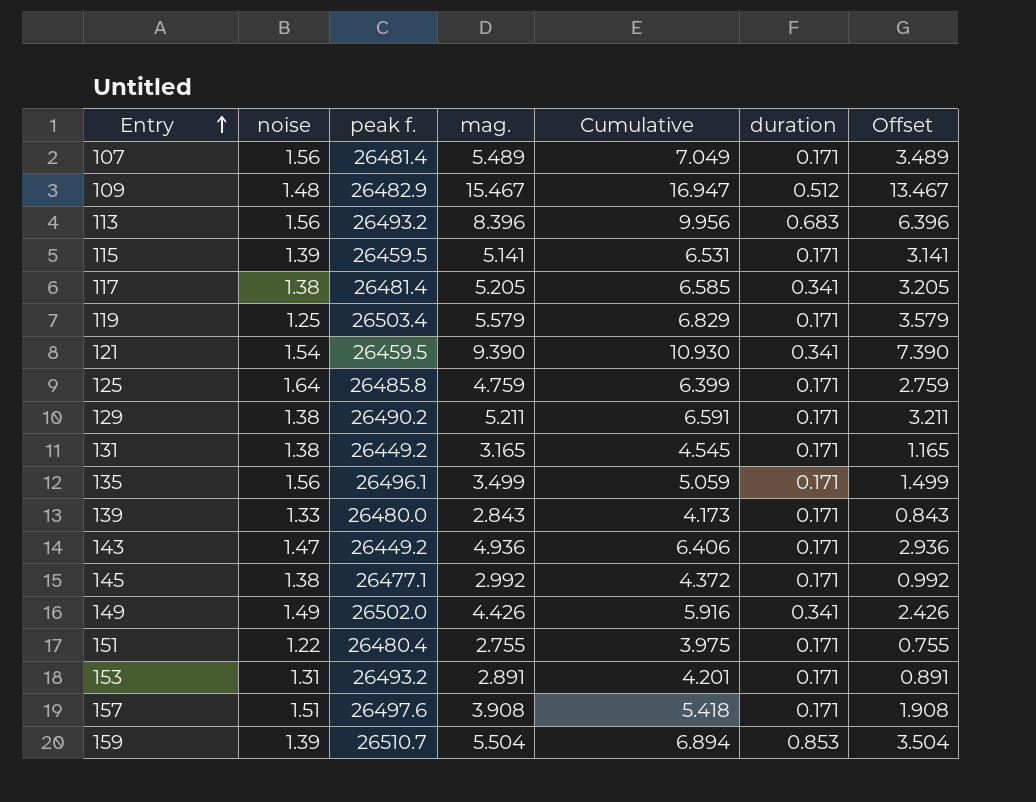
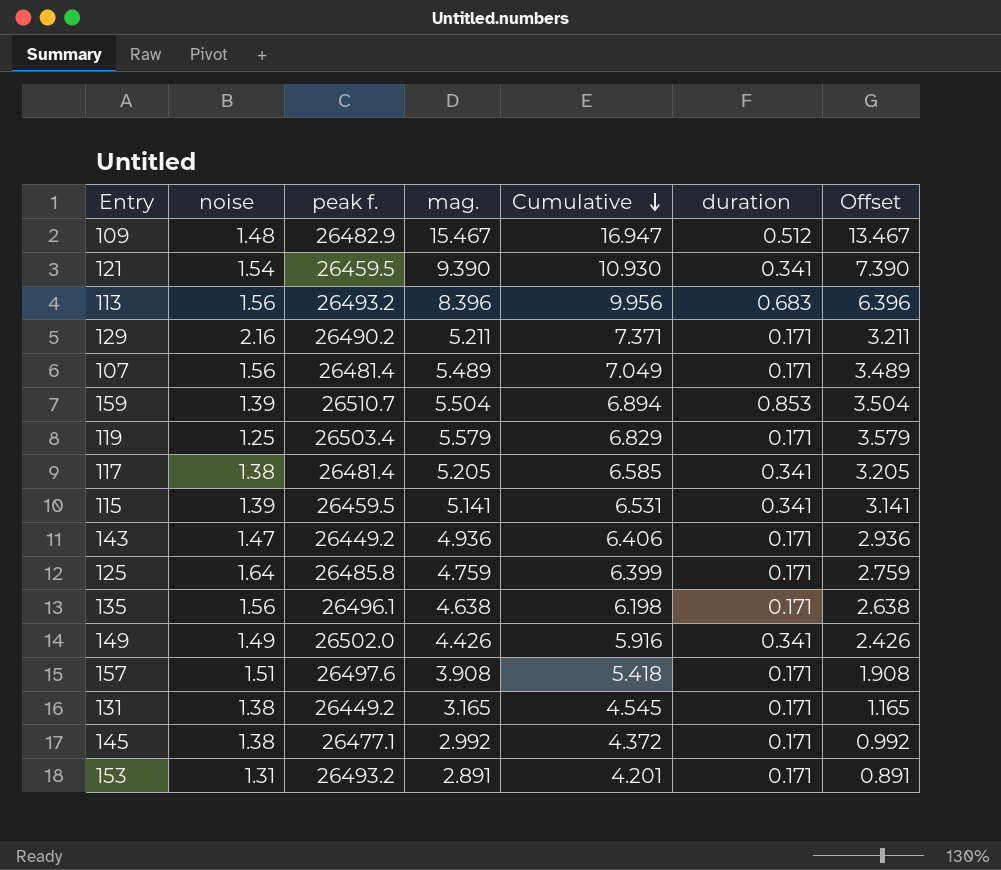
row order: Entry ascending -> Cumulative descending
row 139: 1.33 | 26480.0 | 2.843 | 4.173 | 0.171 | 0.843 -> none
row 151: 1.22 | 26480.4 | 2.755 | 3.975 | 0.171 | 0.755 -> none
129 | noise: 1.38 -> 2.16
129 | Cumulative: 6.591 -> 7.371
115 | duration: 0.171 -> 0.341
135 | mag.: 3.499 -> 4.638
135 | Cumulative: 5.059 -> 6.198
135 | Offset: 1.499 -> 2.638

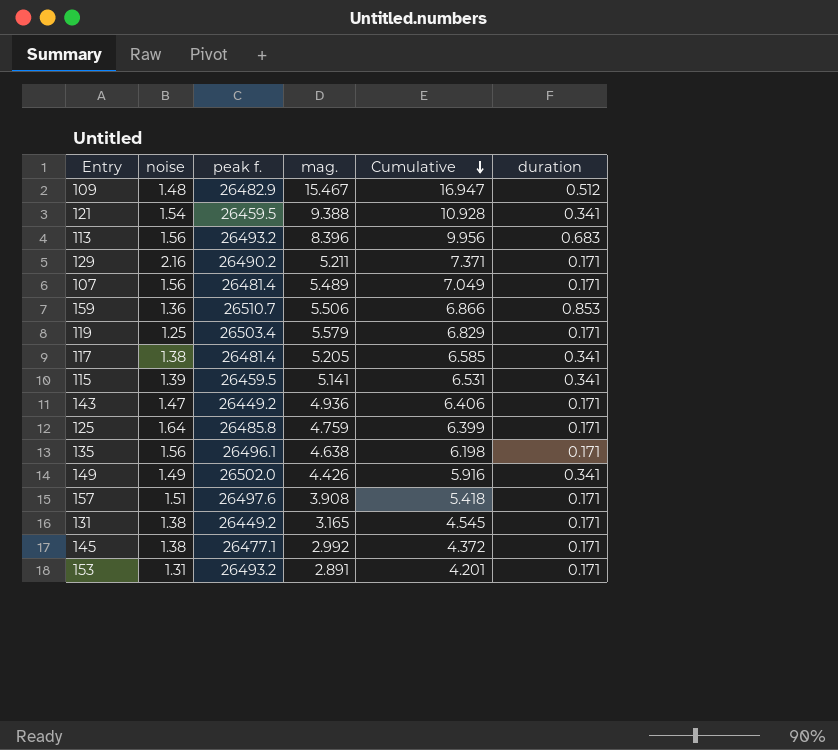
column Offset | formula: [mag.] - 2 -> none
121 | mag.: 9.390 -> 9.388
121 | Cumulative: 10.930 -> 10.928
159 | noise: 1.39 -> 1.36
159 | mag.: 5.504 -> 5.506
159 | Cumulative: 6.894 -> 6.866

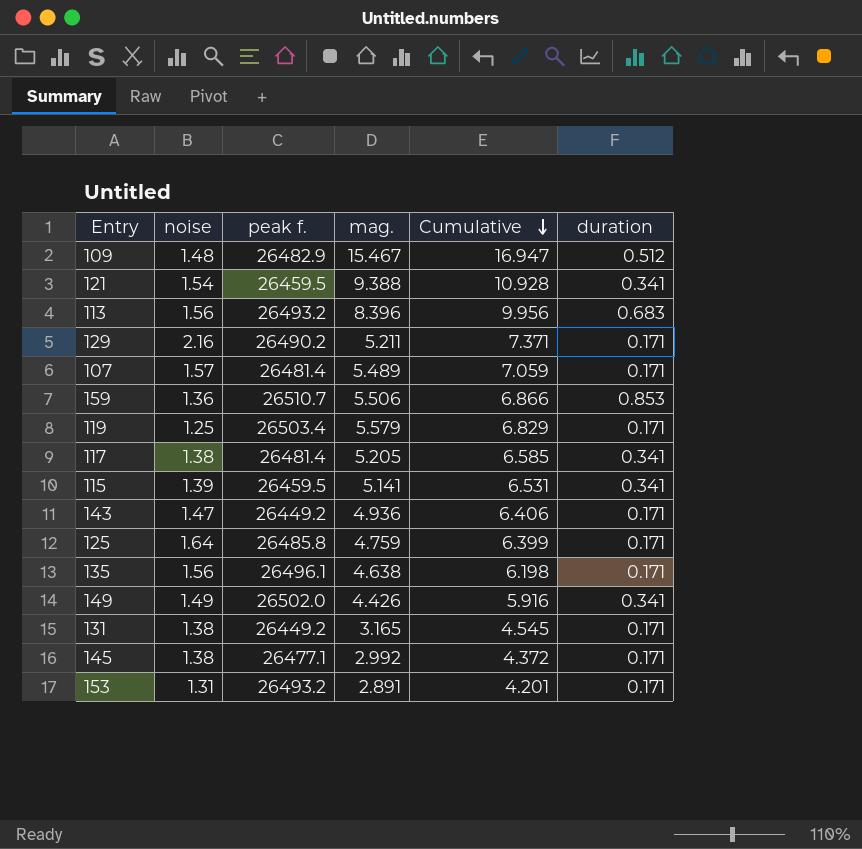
row 157: 1.51 | 26497.6 | 3.908 | 5.418 | 0.171 -> none
107 | noise: 1.56 -> 1.57
107 | Cumulative: 7.049 -> 7.059

